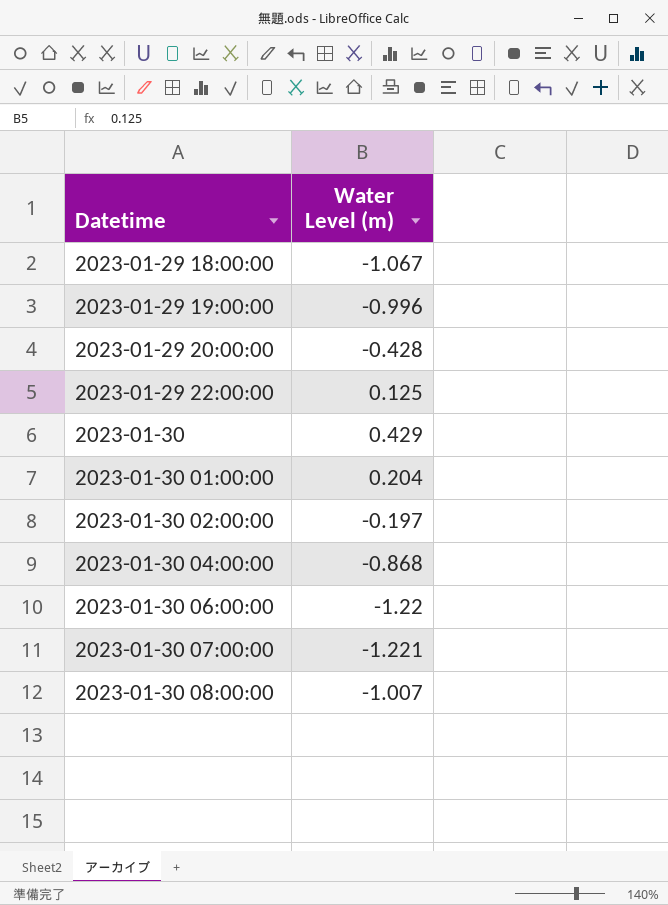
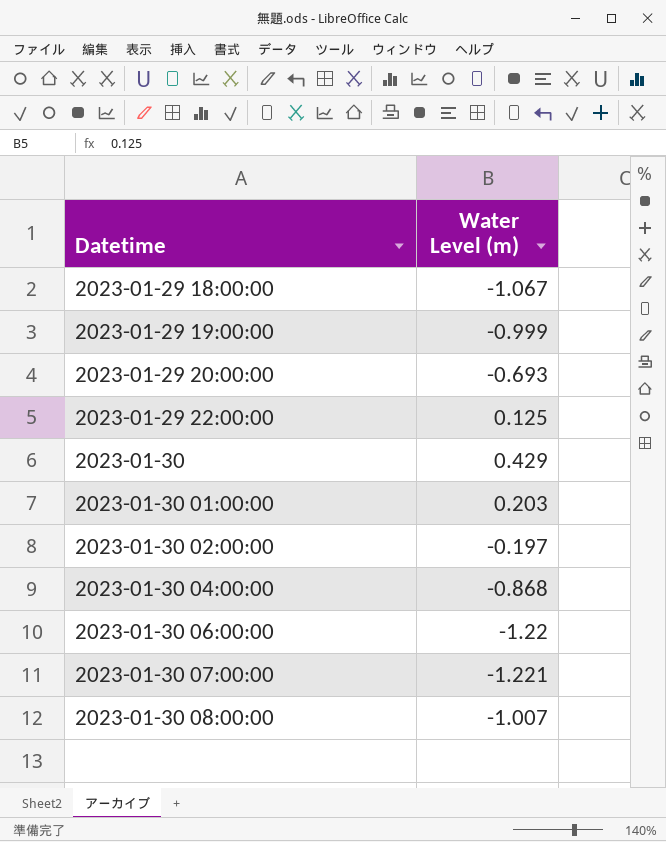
2023-01-29 19:00:00 | Water Level (m): -0.996 -> -0.999
2023-01-29 20:00:00 | Water Level (m): -0.428 -> -0.693
2023-01-30 01:00:00 | Water Level (m): 0.204 -> 0.203

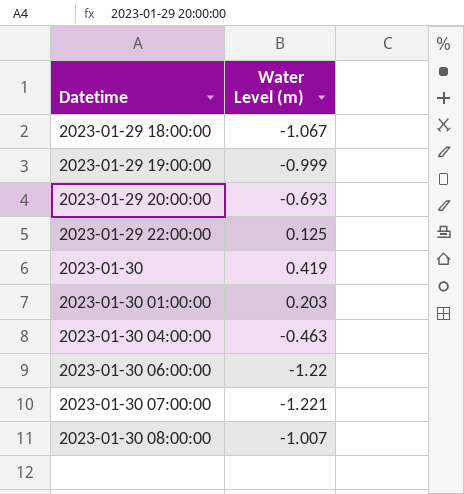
row 2023-01-30 02:00:00: -0.197 -> none
2023-01-30 | Water Level (m): 0.429 -> 0.419
2023-01-30 04:00:00 | Water Level (m): -0.868 -> -0.463

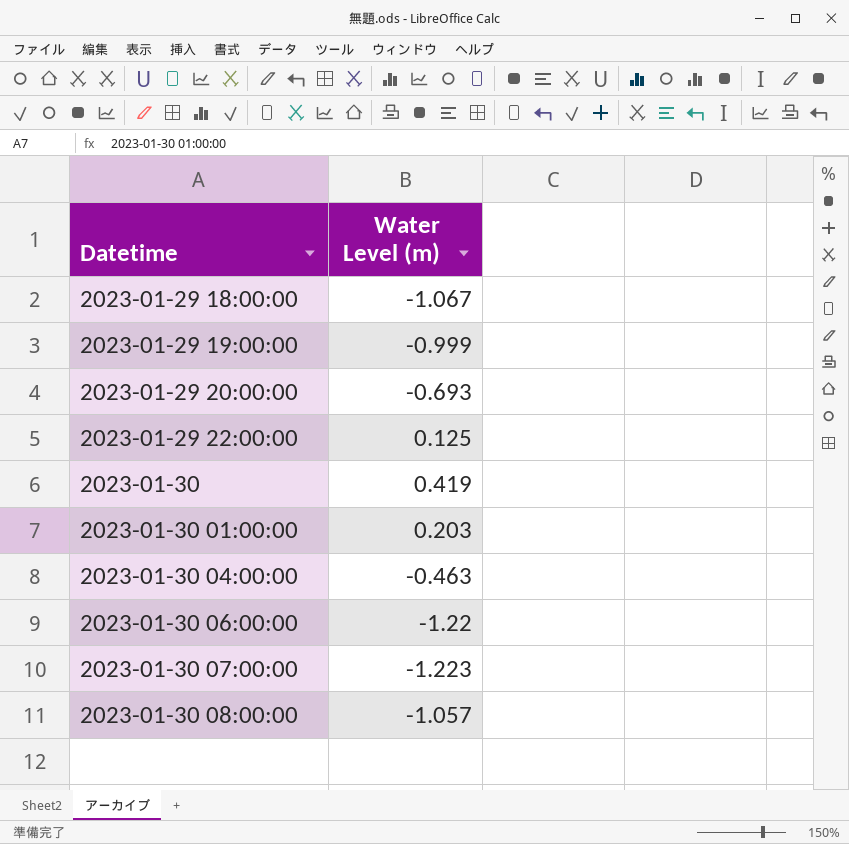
2023-01-30 07:00:00 | Water Level (m): -1.221 -> -1.223
2023-01-30 08:00:00 | Water Level (m): -1.007 -> -1.057

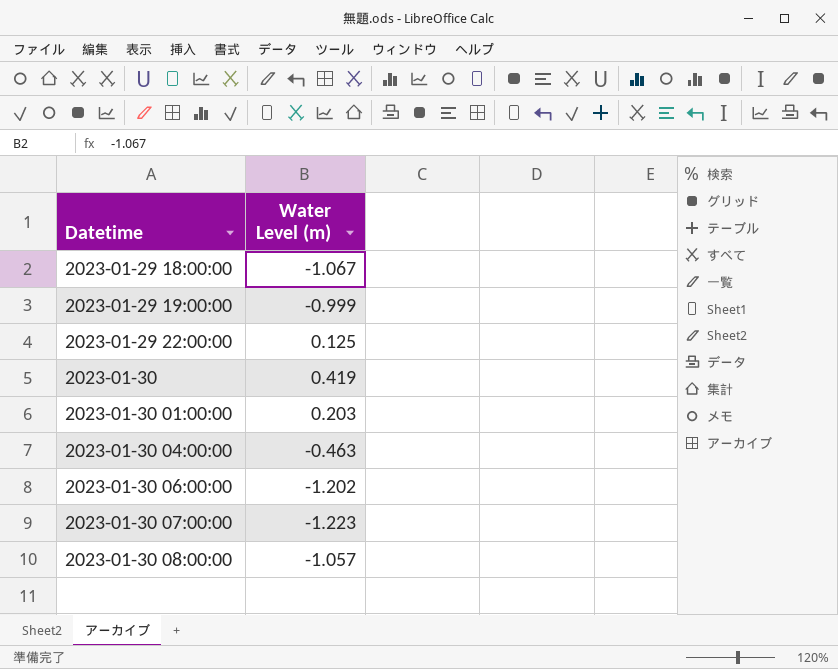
row 2023-01-29 20:00:00: -0.693 -> none
2023-01-30 06:00:00 | Water Level (m): -1.22 -> -1.202

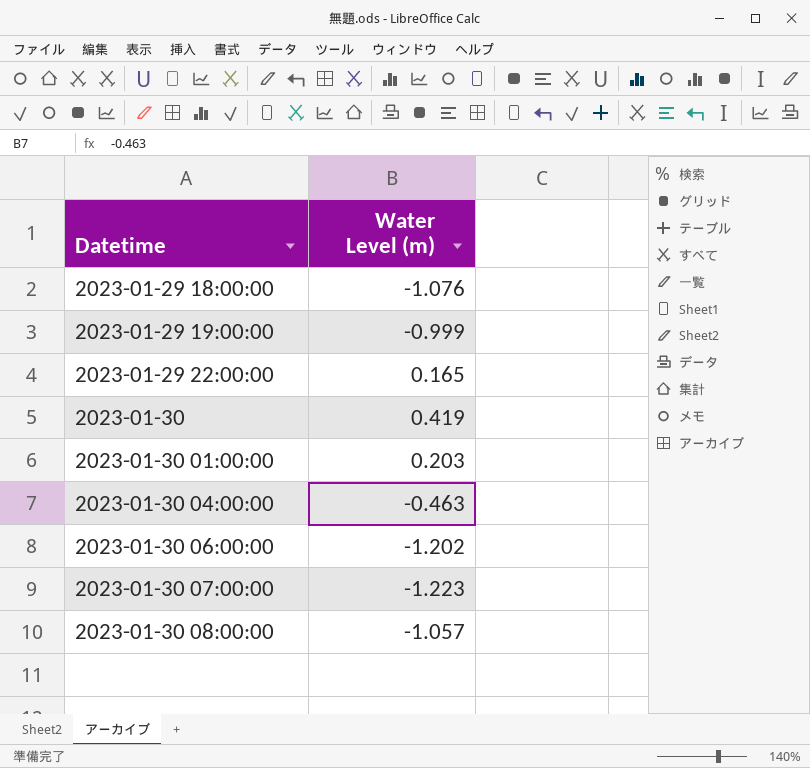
2023-01-29 18:00:00 | Water Level (m): -1.067 -> -1.076
2023-01-29 22:00:00 | Water Level (m): 0.125 -> 0.165

